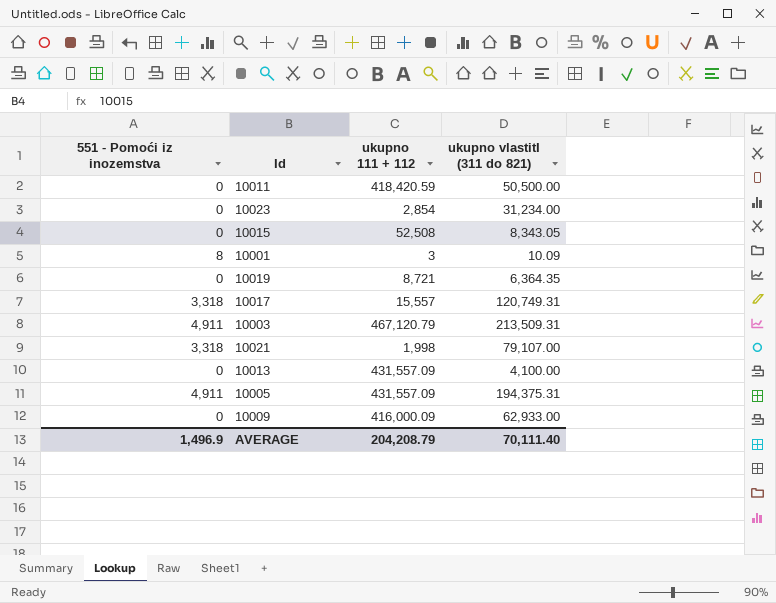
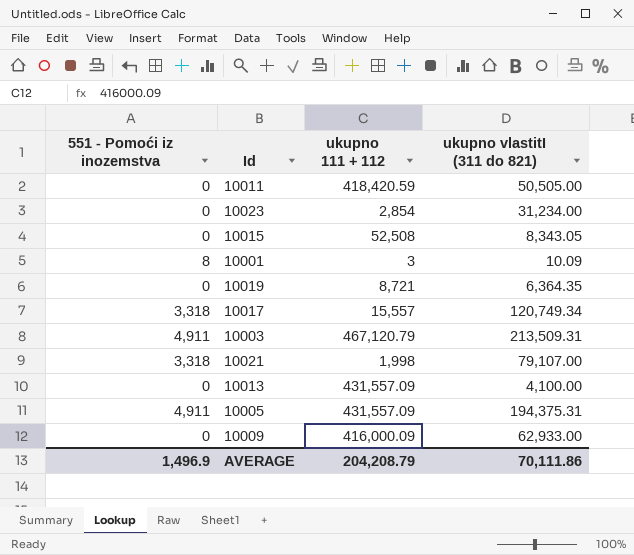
10011 | ukupno vlastitI (311 do 821): 50,500.00 -> 50,505.00
10017 | ukupno vlastitI (311 do 821): 120,749.31 -> 120,749.34
AVERAGE | ukupno vlastitI (311 do 821): 70,111.40 -> 70,111.86

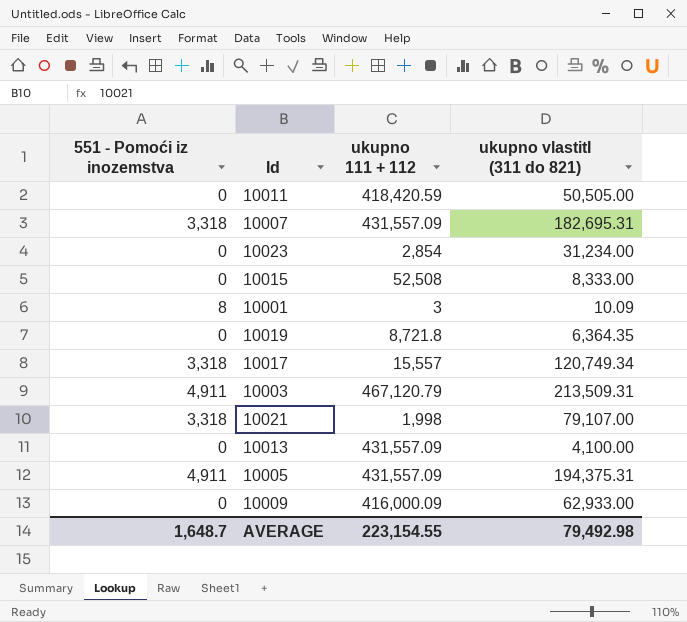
row 10007: none -> 3,318 | 431,557.09 | 182,695.31
10015 | ukupno vlastitI (311 do 821): 8,343.05 -> 8,333.00
10019 | ukupno 111 + 112: 8,721 -> 8,721.8
AVERAGE | 551 - Pomoći iz inozemstva: 1,496.9 -> 1,648.7
AVERAGE | ukupno 111 + 112: 204,208.79 -> 223,154.55
AVERAGE | ukupno vlastitI (311 do 821): 70,111.86 -> 79,492.98

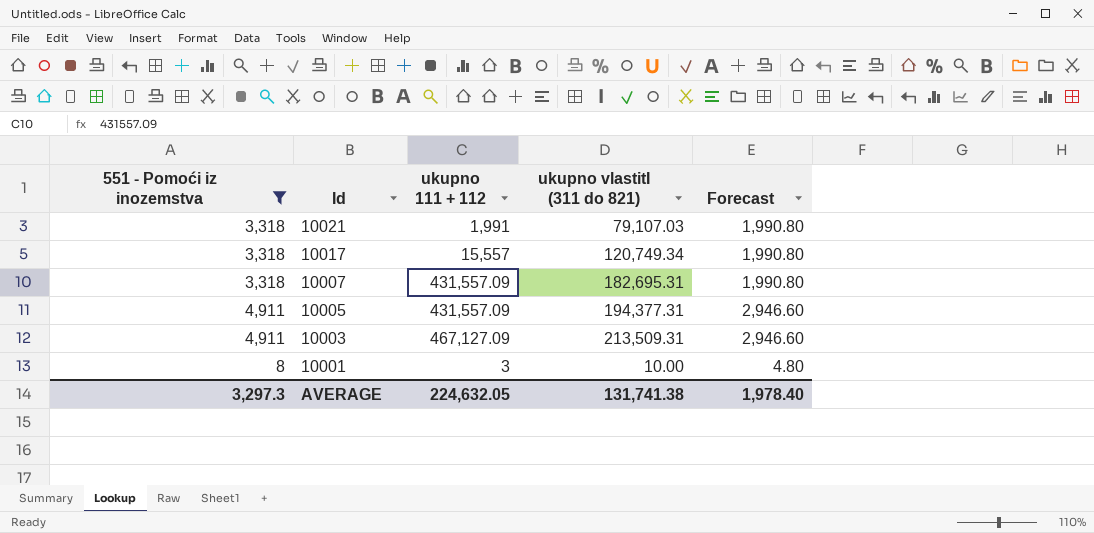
filter: none -> 551 - Pomoći iz inozemstva != 0
row order: none -> Id descending
column Forecast | formula: none -> [551 - Pomoći iz inozemstva] * 0.6
10021 | ukupno 111 + 112: 1,998 -> 1,991
10021 | ukupno vlastitI (311 do 821): 79,107.00 -> 79,107.03
10005 | ukupno vlastitI (311 do 821): 194,375.31 -> 194,377.31
10003 | ukupno 111 + 112: 467,120.79 -> 467,127.09
10001 | ukupno vlastitI (311 do 821): 10.09 -> 10.00
AVERAGE | 551 - Pomoći iz inozemstva: 1,648.7 -> 3,297.3
AVERAGE | ukupno 111 + 112: 223,154.55 -> 224,632.05
AVERAGE | ukupno vlastitI (311 do 821): 79,492.98 -> 131,741.38

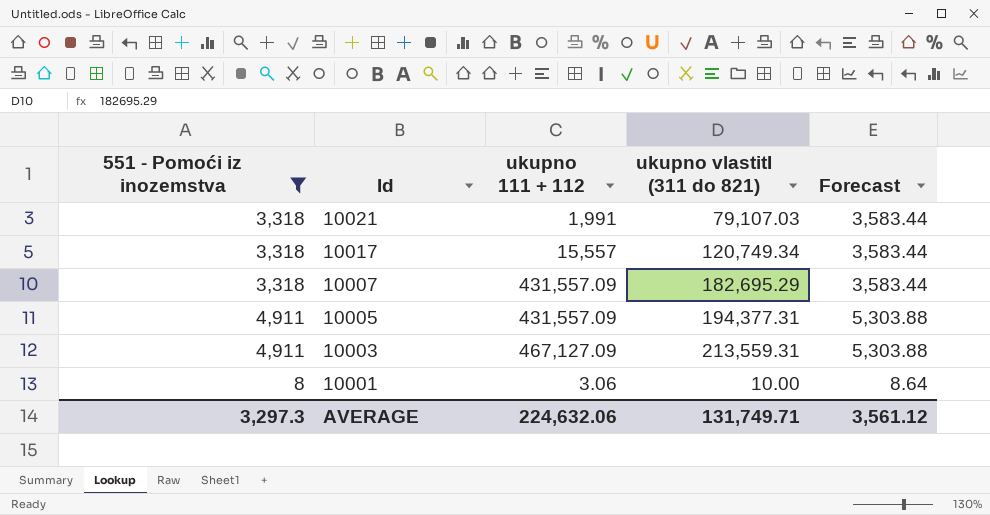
column Forecast | formula: [551 - Pomoći iz inozemstva] * 0.6 -> [551 - Pomoći iz inozemstva] * 1.08
10007 | ukupno vlastitI (311 do 821): 182,695.31 -> 182,695.29
10003 | ukupno vlastitI (311 do 821): 213,509.31 -> 213,559.31
10001 | ukupno 111 + 112: 3 -> 3.06
AVERAGE | ukupno 111 + 112: 224,632.05 -> 224,632.06
AVERAGE | ukupno vlastitI (311 do 821): 131,741.38 -> 131,749.71
AVERAGE | Forecast: 1,978.40 -> 3,561.12

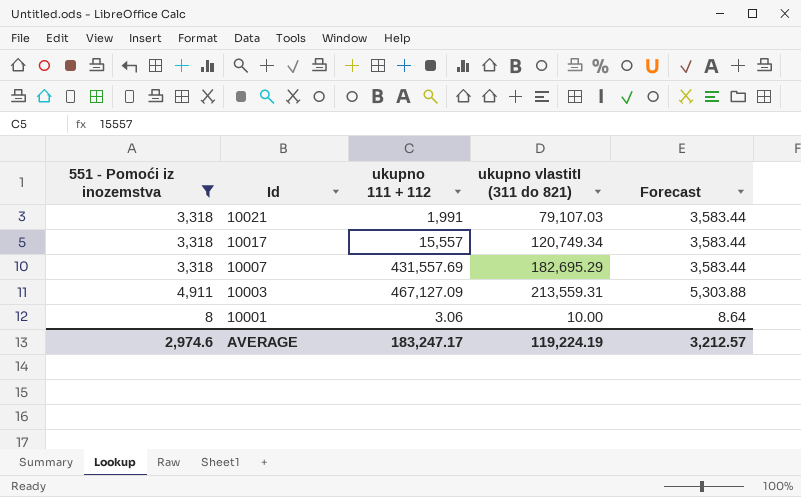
row 10005: 4,911 | 431,557.09 | 194,377.31 | 5,303.88 -> none
10007 | ukupno 111 + 112: 431,557.09 -> 431,557.69
AVERAGE | 551 - Pomoći iz inozemstva: 3,297.3 -> 2,974.6
AVERAGE | ukupno 111 + 112: 224,632.06 -> 183,247.17
AVERAGE | ukupno vlastitI (311 do 821): 131,749.71 -> 119,224.19
AVERAGE | Forecast: 3,561.12 -> 3,212.57

